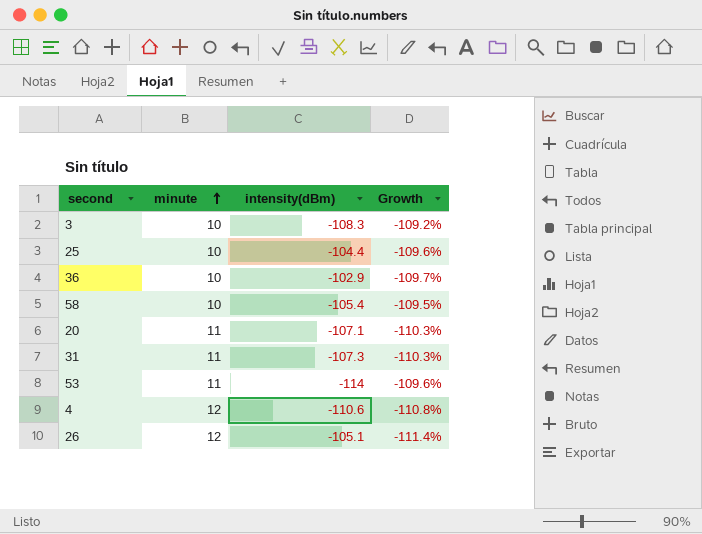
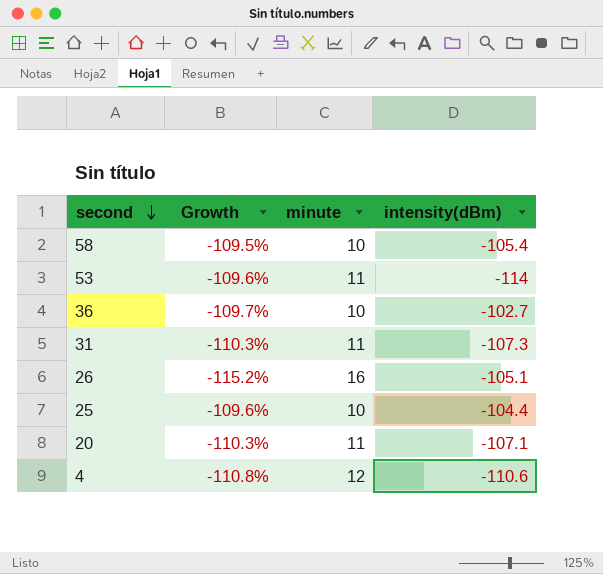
row order: minute ascending -> second descending
column Growth | position: 4 -> 2
row 3: 10 | -108.3 | -109.2% -> none
36 | intensity(dBm): -102.9 -> -102.7
26 | Growth: -111.4% -> -115.2%
26 | minute: 12 -> 16

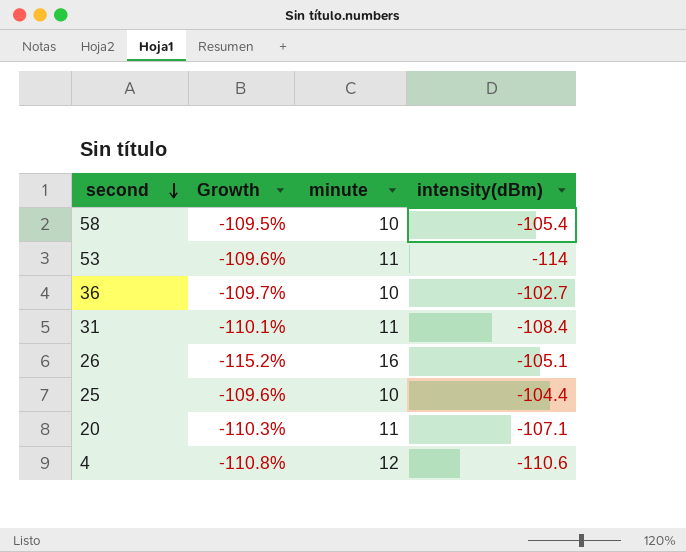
31 | Growth: -110.3% -> -110.1%
31 | intensity(dBm): -107.3 -> -108.4

